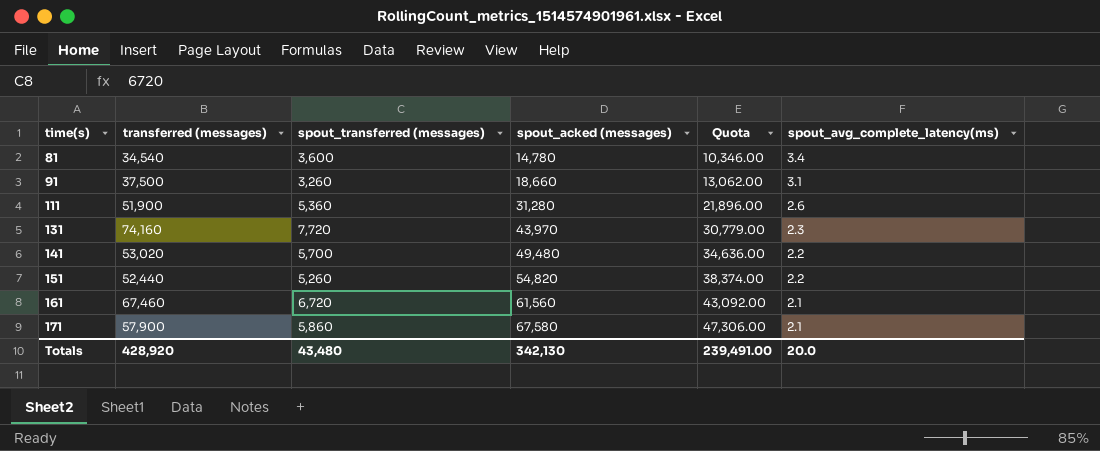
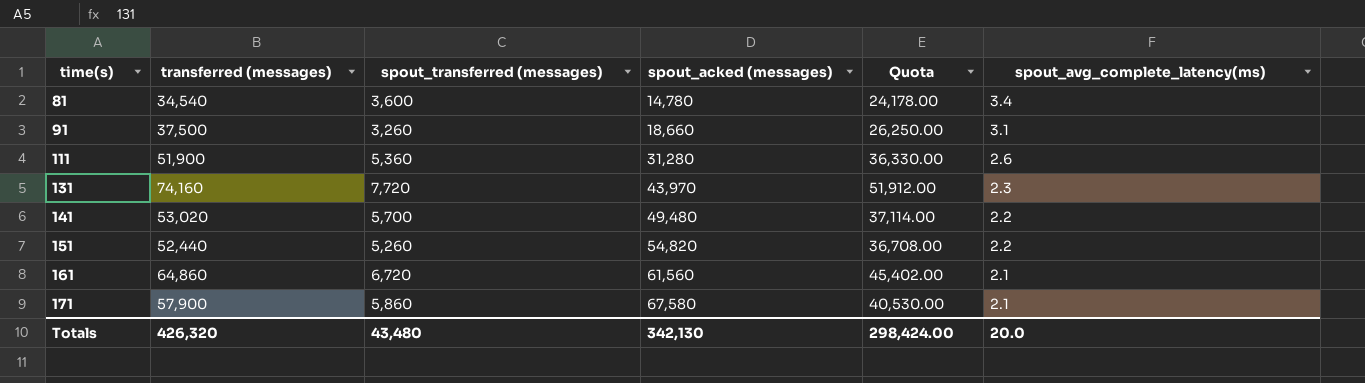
column Quota | formula: [spout_acked (messages)] * 0.7 -> [transferred (messages)] * 0.7
161 | transferred (messages): 67,460 -> 64,860
Totals | transferred (messages): 428,920 -> 426,320
Totals | Quota: 239,491.00 -> 298,424.00

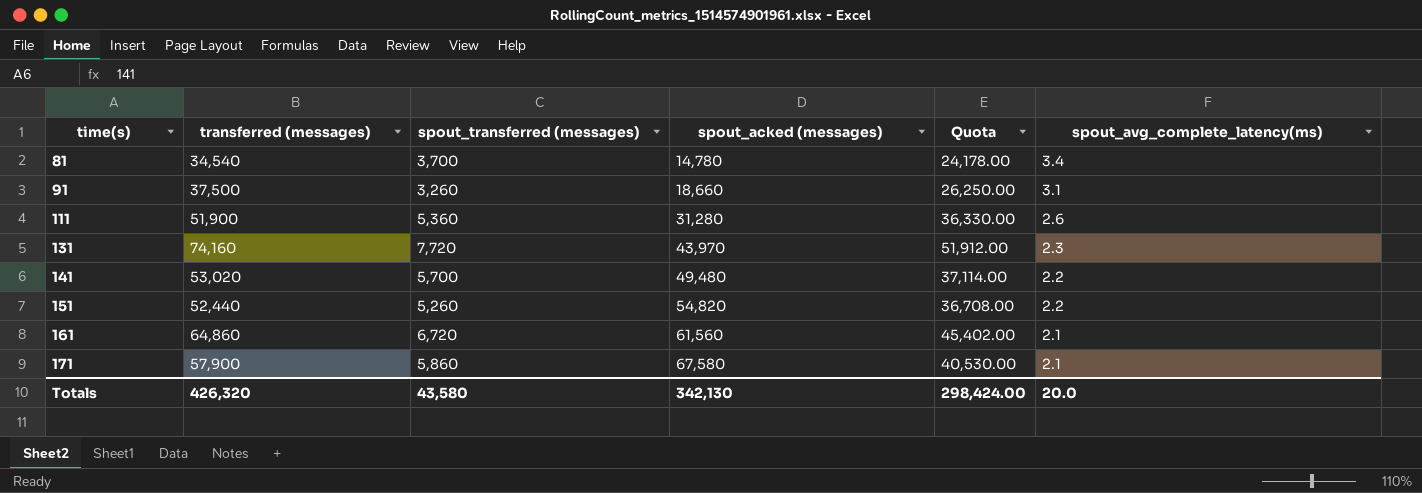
81 | spout_transferred (messages): 3,600 -> 3,700
Totals | spout_transferred (messages): 43,480 -> 43,580

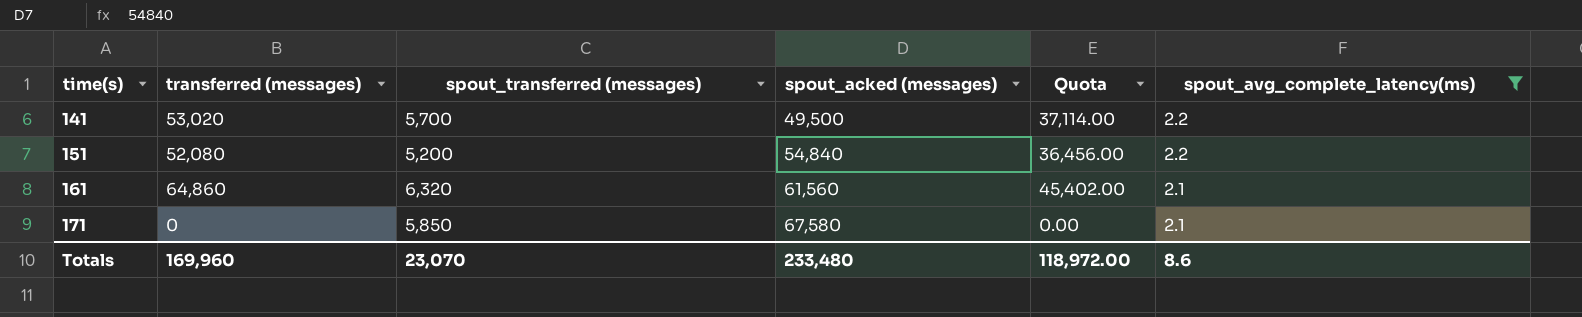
filter: none -> spout_avg_complete_latency(ms) <= 2.2
141 | spout_acked (messages): 49,480 -> 49,500
151 | transferred (messages): 52,440 -> 52,080
151 | spout_transferred (messages): 5,260 -> 5,200
151 | spout_acked (messages): 54,820 -> 54,840
151 | Quota: 36,708.00 -> 36,456.00
161 | spout_transferred (messages): 6,720 -> 6,320
171 | transferred (messages): 57,900 -> 0
171 | spout_transferred (messages): 5,860 -> 5,850
171 | Quota: 40,530.00 -> 0.00
Totals | transferred (messages): 426,320 -> 169,960
Totals | spout_transferred (messages): 43,580 -> 23,070
Totals | spout_acked (messages): 342,130 -> 233,480
Totals | Quota: 298,424.00 -> 118,972.00
Totals | spout_avg_complete_latency(ms): 20.0 -> 8.6

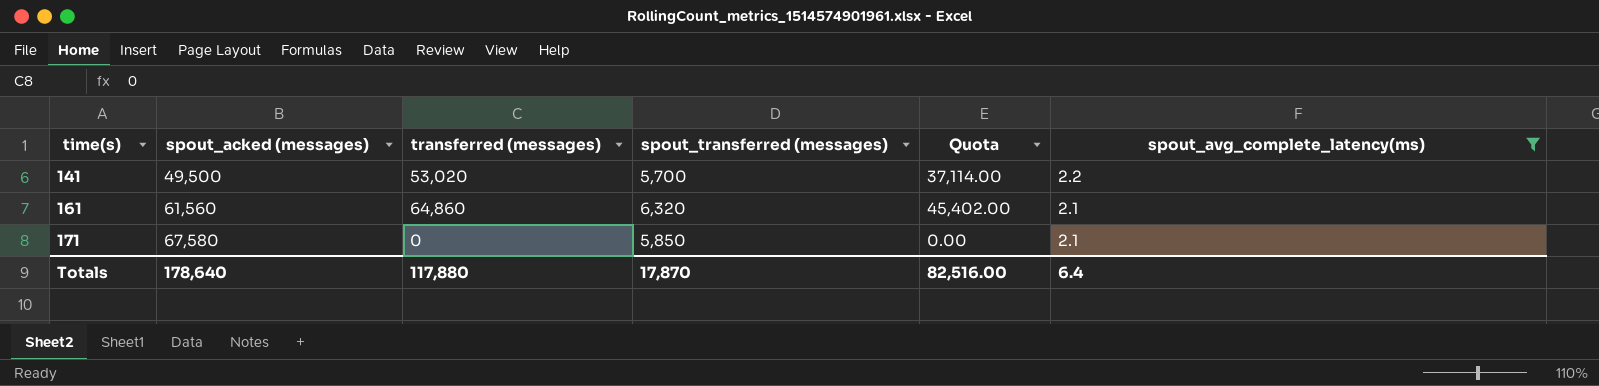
column spout_acked (messages) | position: 4 -> 2
row 151: 52,080 | 5,200 | 54,840 | 36,456.00 | 2.2 -> none
Totals | spout_acked (messages): 233,480 -> 178,640
Totals | transferred (messages): 169,960 -> 117,880
Totals | spout_transferred (messages): 23,070 -> 17,870
Totals | Quota: 118,972.00 -> 82,516.00
Totals | spout_avg_complete_latency(ms): 8.6 -> 6.4

